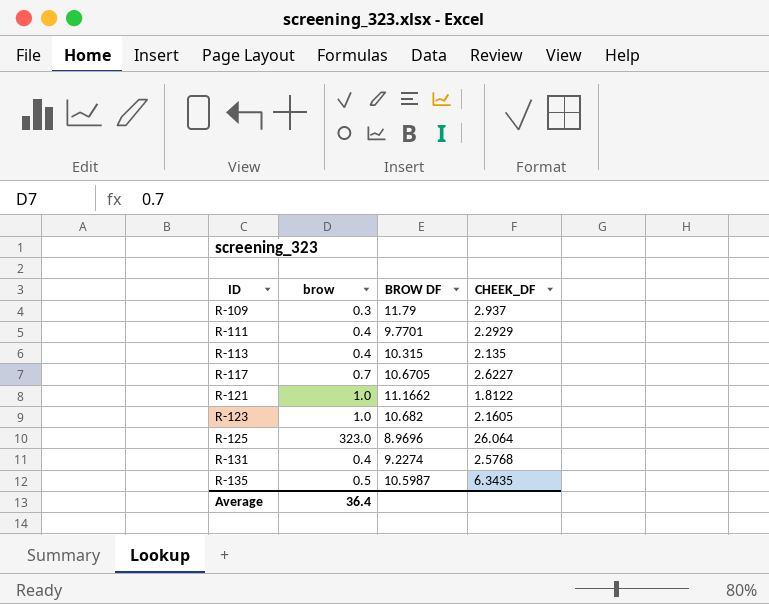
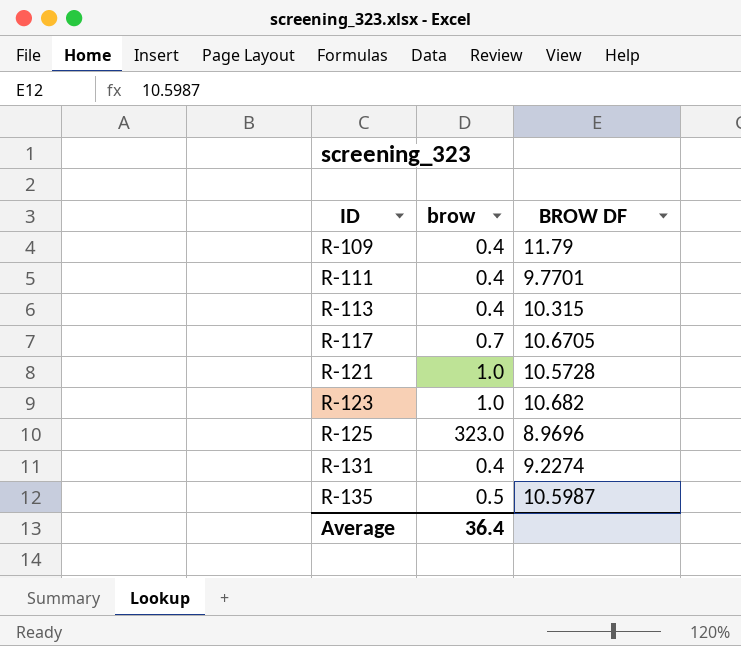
column CHEEK_DF | position: 4 -> none
R-109 | brow: 0.3 -> 0.4
R-121 | BROW DF: 11.1662 -> 10.5728

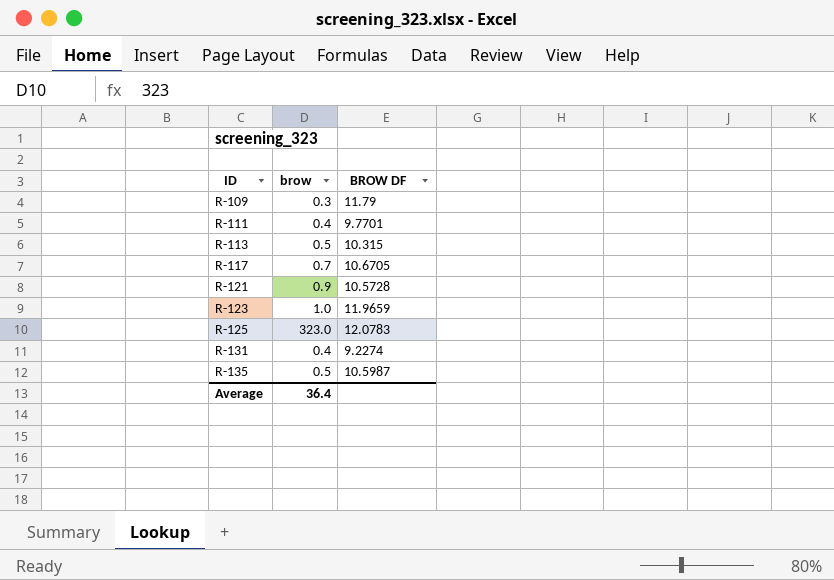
R-109 | brow: 0.4 -> 0.3
R-113 | brow: 0.4 -> 0.5
R-121 | brow: 1.0 -> 0.9
R-123 | BROW DF: 10.682 -> 11.9659
R-125 | BROW DF: 8.9696 -> 12.0783

